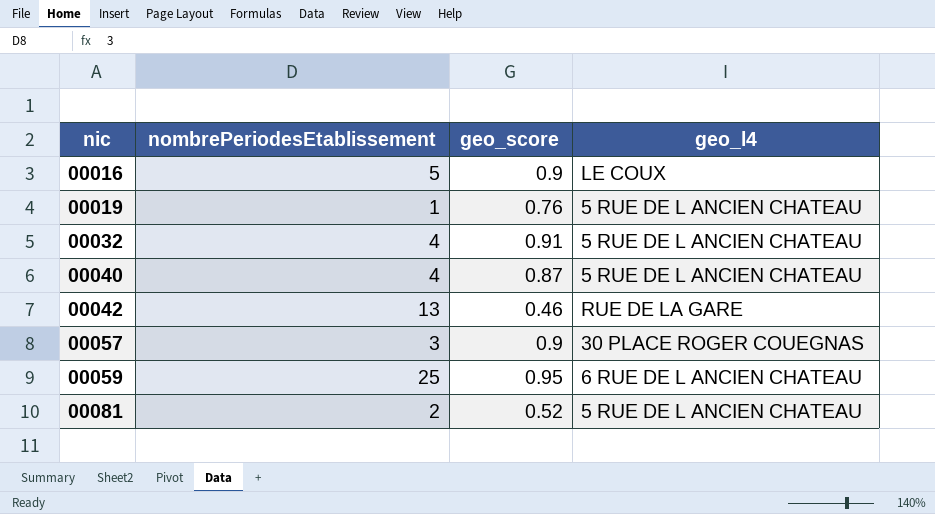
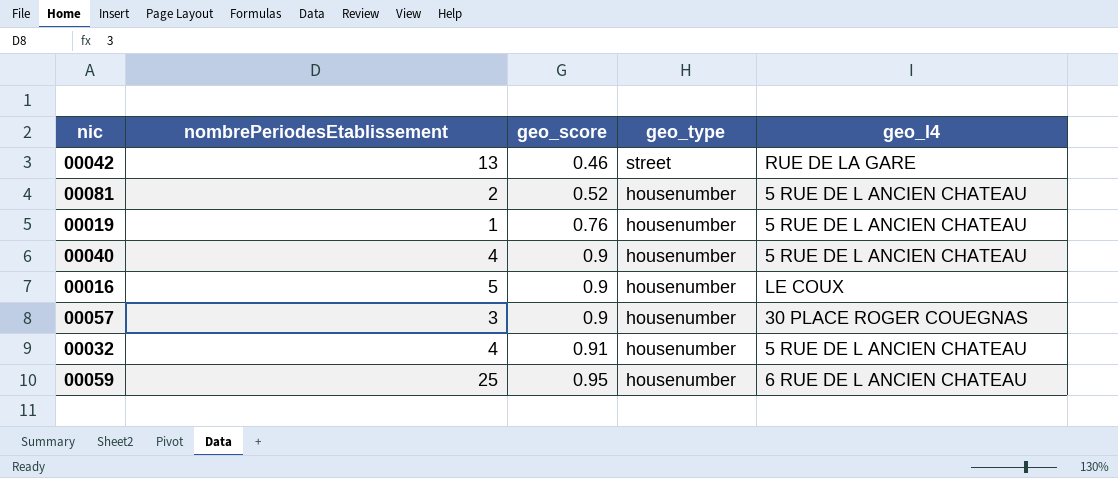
row order: nic ascending -> geo_score ascending
column geo_type | position: none -> 4
00040 | geo_score: 0.87 -> 0.9

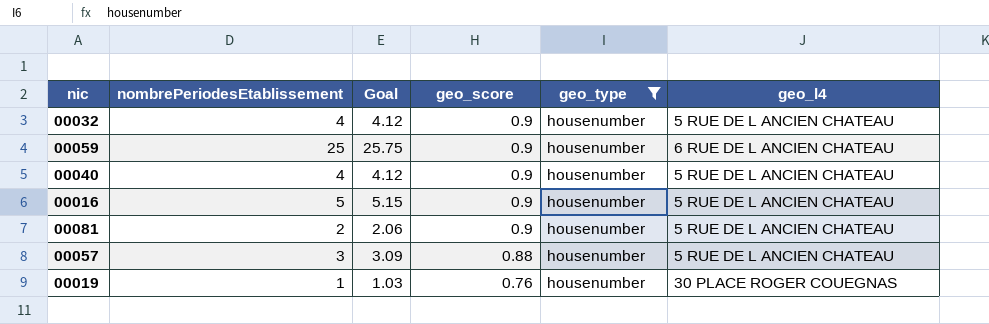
filter: none -> geo_type = housenumber
row order: geo_score ascending -> geo_score descending
column Goal | formula: none -> [nombrePeriodesEtablissement] * 1.03
00032 | geo_score: 0.91 -> 0.9
00059 | geo_score: 0.95 -> 0.9
00016 | geo_l4: LE COUX -> 5 RUE DE L ANCIEN CHATEAU
00081 | geo_score: 0.52 -> 0.9
00057 | geo_score: 0.9 -> 0.88
00057 | geo_l4: 30 PLACE ROGER COUEGNAS -> 5 RUE DE L ANCIEN CHATEAU
00019 | geo_l4: 5 RUE DE L ANCIEN CHATEAU -> 30 PLACE ROGER COUEGNAS

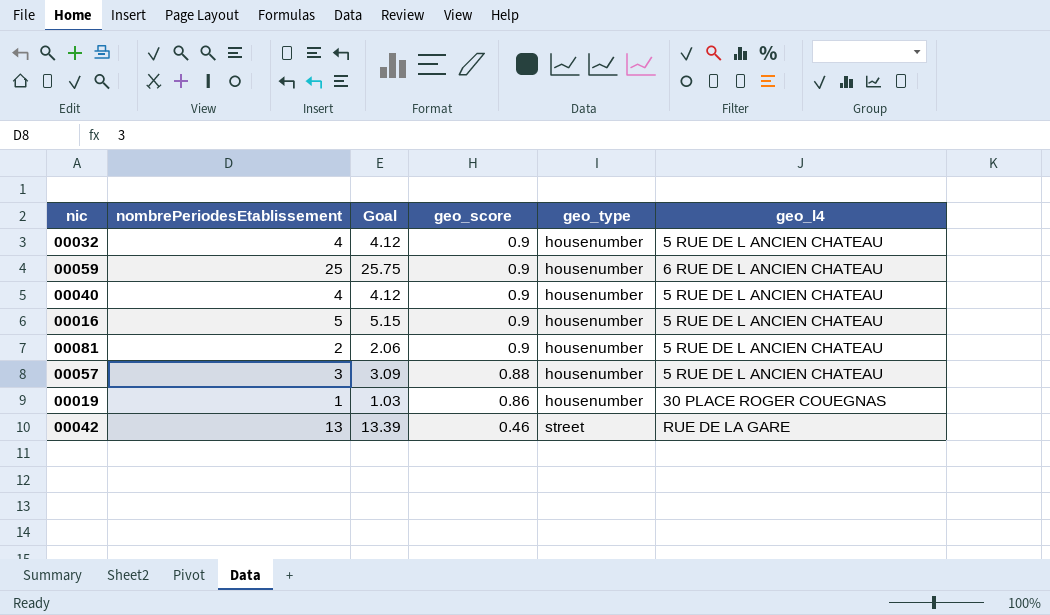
filter: geo_type = housenumber -> none
00019 | geo_score: 0.76 -> 0.86

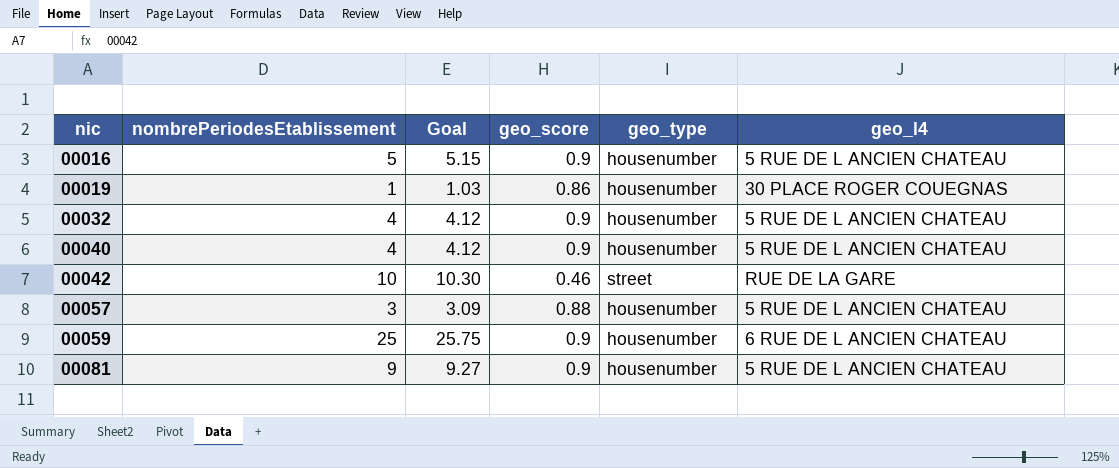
row order: geo_score descending -> nic ascending
00042 | nombrePeriodesEtablissement: 13 -> 10
00042 | Goal: 13.39 -> 10.30
00081 | nombrePeriodesEtablissement: 2 -> 9
00081 | Goal: 2.06 -> 9.27

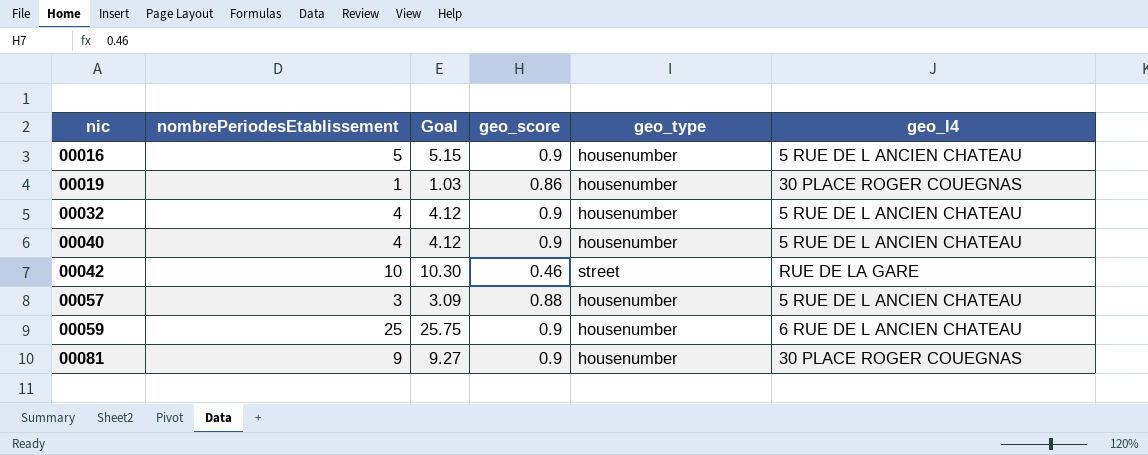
00081 | geo_l4: 5 RUE DE L ANCIEN CHATEAU -> 30 PLACE ROGER COUEGNAS

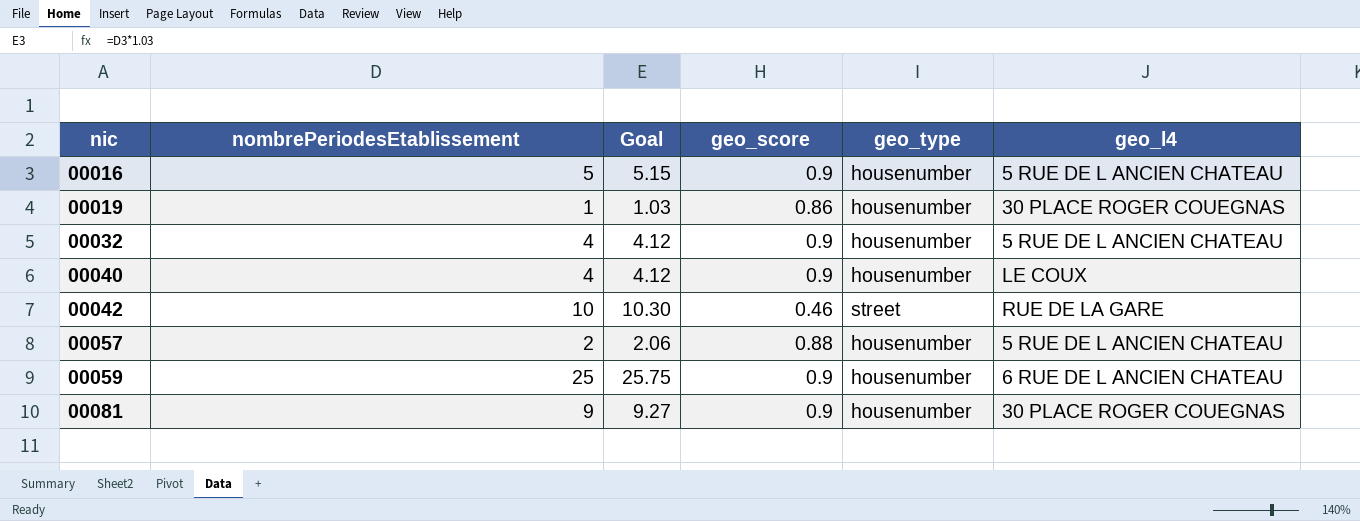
00040 | geo_l4: 5 RUE DE L ANCIEN CHATEAU -> LE COUX
00057 | nombrePeriodesEtablissement: 3 -> 2
00057 | Goal: 3.09 -> 2.06

